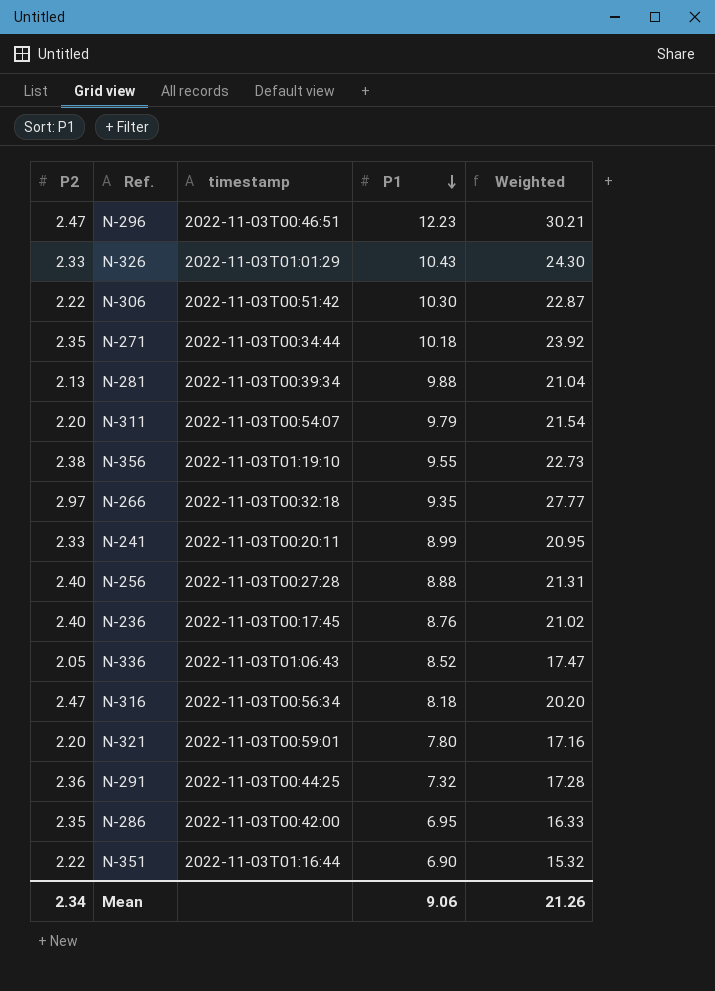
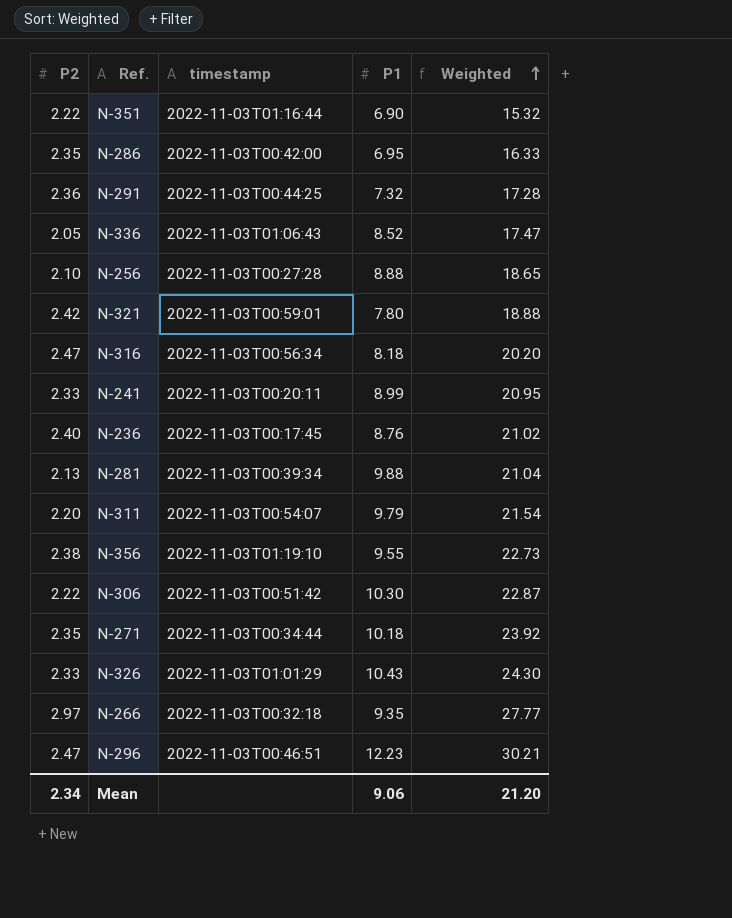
row order: P1 descending -> Weighted ascending
N-256 | P2: 2.40 -> 2.10
N-256 | Weighted: 21.31 -> 18.65
N-321 | P2: 2.20 -> 2.42
N-321 | Weighted: 17.16 -> 18.88
Mean | Weighted: 21.26 -> 21.20

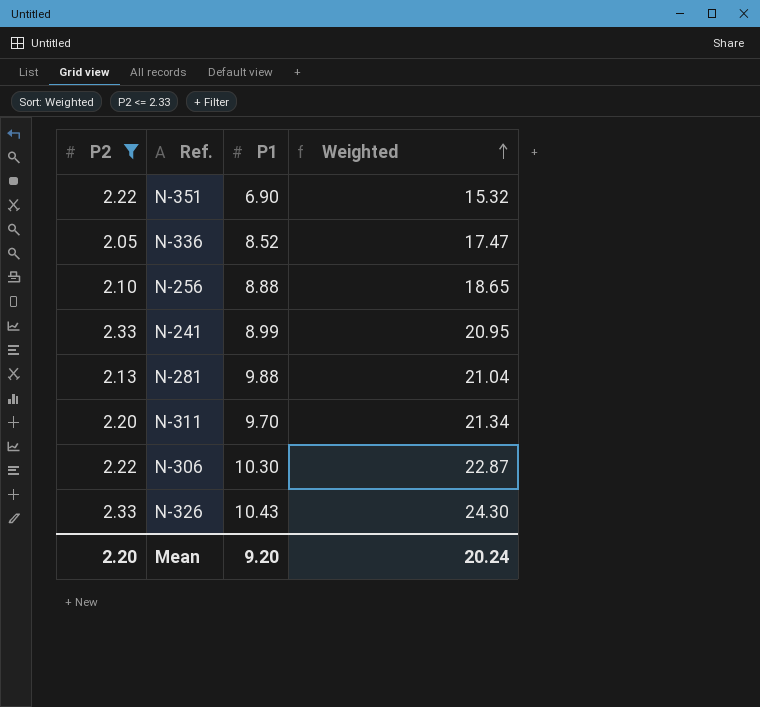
filter: none -> P2 <= 2.33
column timestamp | position: 3 -> none
N-311 | P1: 9.79 -> 9.70
N-311 | Weighted: 21.54 -> 21.34
Mean | P2: 2.34 -> 2.20
Mean | P1: 9.06 -> 9.20
Mean | Weighted: 21.20 -> 20.24

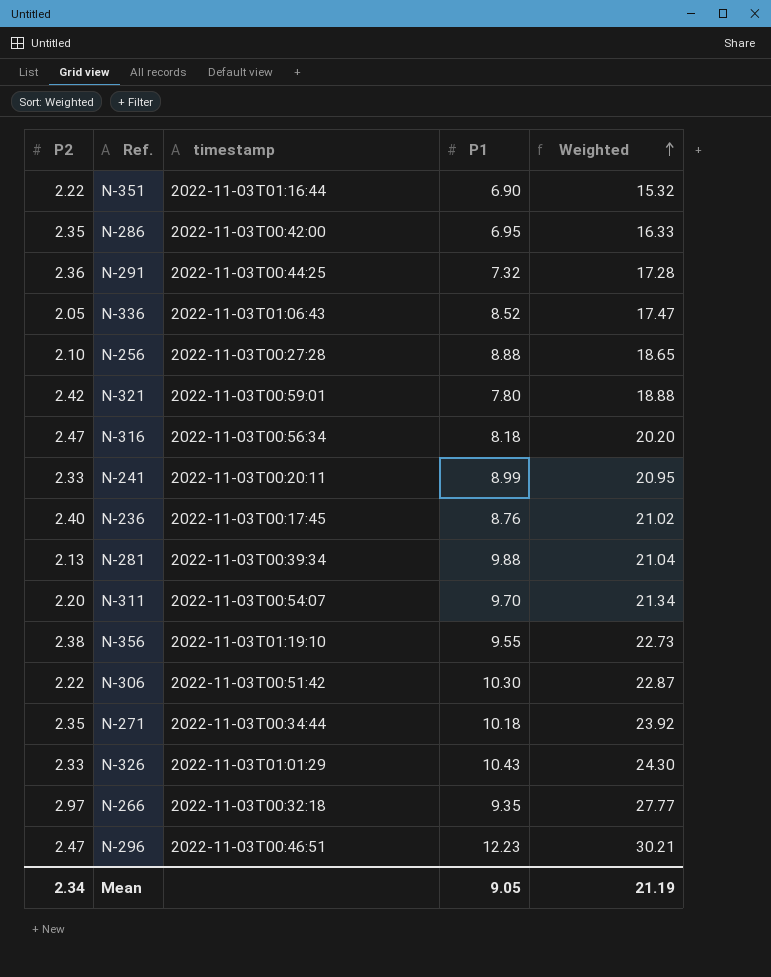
filter: P2 <= 2.33 -> none
column timestamp | position: none -> 3
Mean | P2: 2.20 -> 2.34
Mean | P1: 9.20 -> 9.05
Mean | Weighted: 20.24 -> 21.19

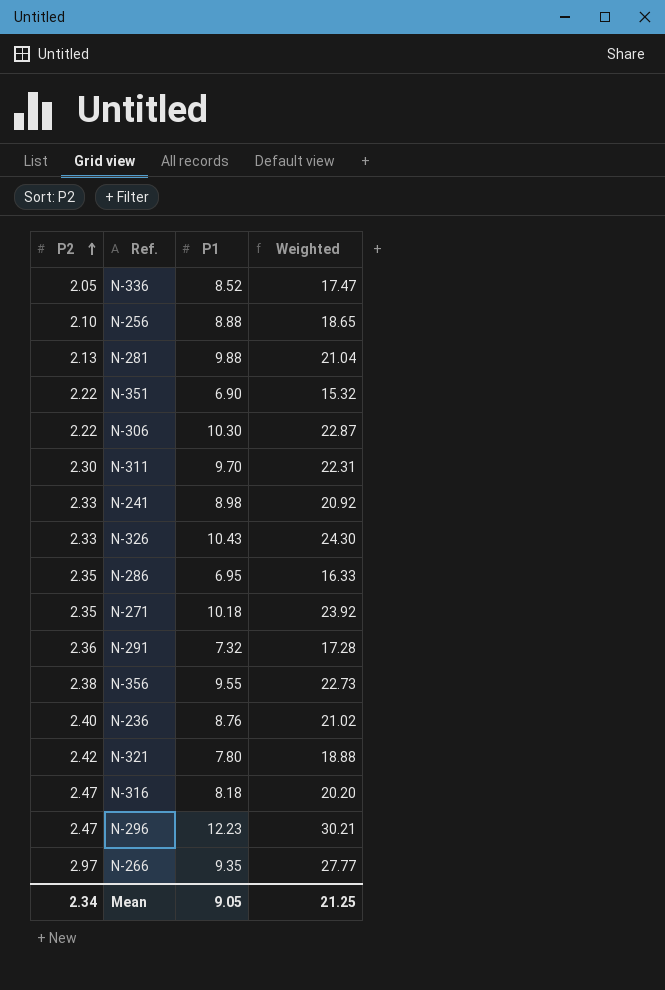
row order: Weighted ascending -> P2 ascending
column timestamp | position: 3 -> none
N-311 | P2: 2.20 -> 2.30
N-311 | Weighted: 21.34 -> 22.31
N-241 | P1: 8.99 -> 8.98
N-241 | Weighted: 20.95 -> 20.92
Mean | Weighted: 21.19 -> 21.25

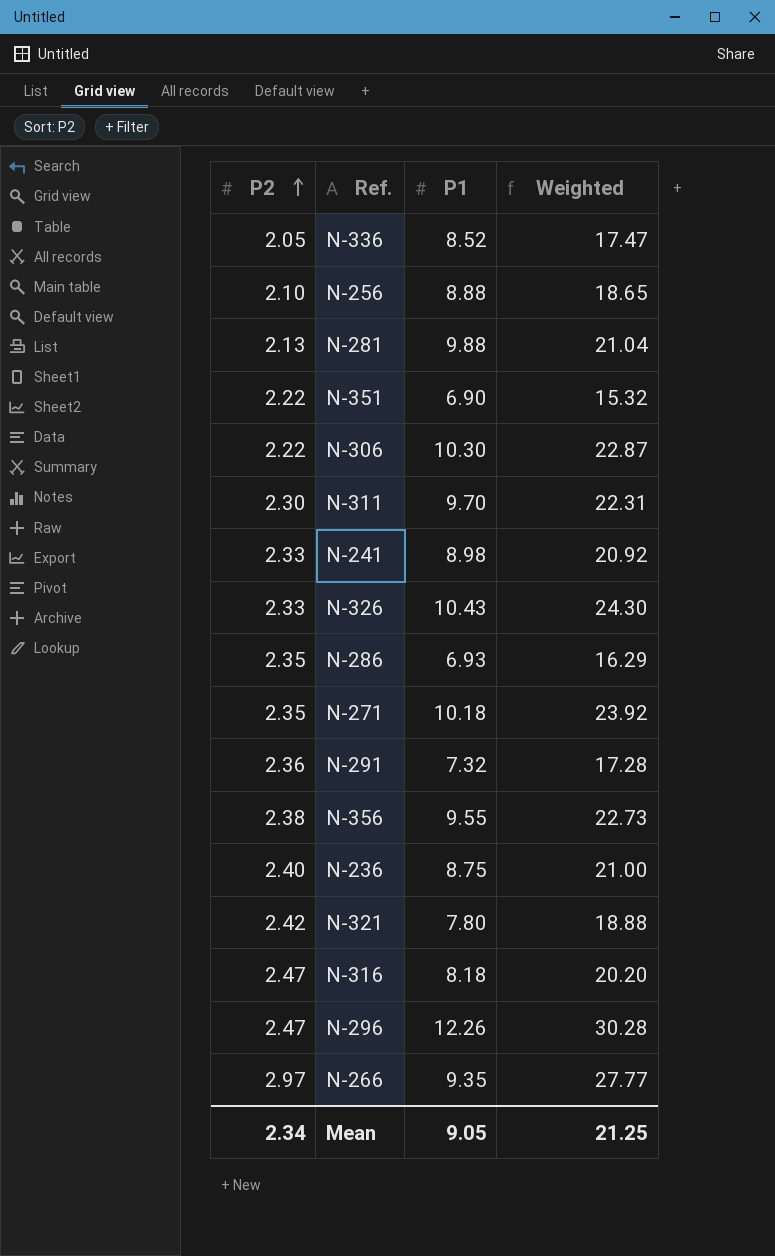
N-286 | P1: 6.95 -> 6.93
N-286 | Weighted: 16.33 -> 16.29
N-236 | P1: 8.76 -> 8.75
N-236 | Weighted: 21.02 -> 21.00
N-296 | P1: 12.23 -> 12.26
N-296 | Weighted: 30.21 -> 30.28

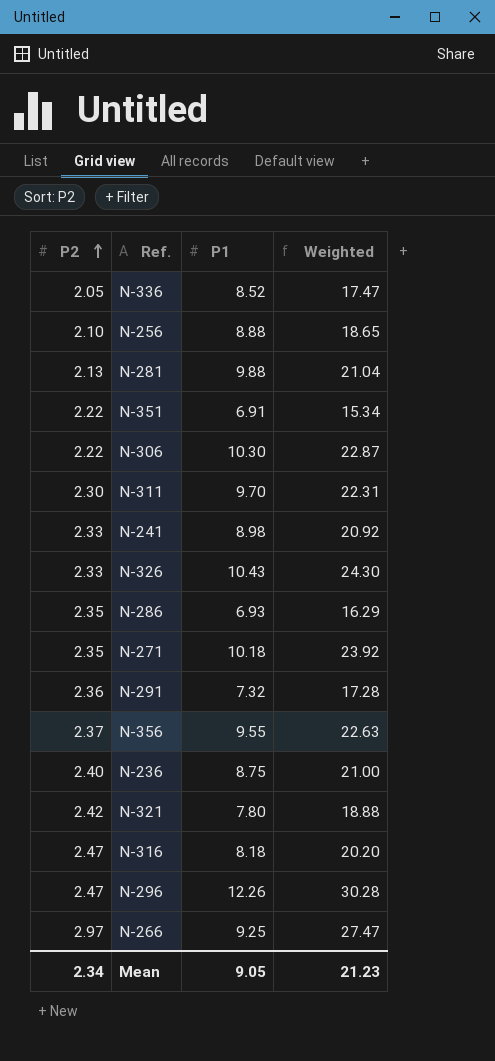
N-351 | P1: 6.90 -> 6.91
N-351 | Weighted: 15.32 -> 15.34
N-356 | P2: 2.38 -> 2.37
N-356 | Weighted: 22.73 -> 22.63
N-266 | P1: 9.35 -> 9.25
N-266 | Weighted: 27.77 -> 27.47
Mean | Weighted: 21.25 -> 21.23

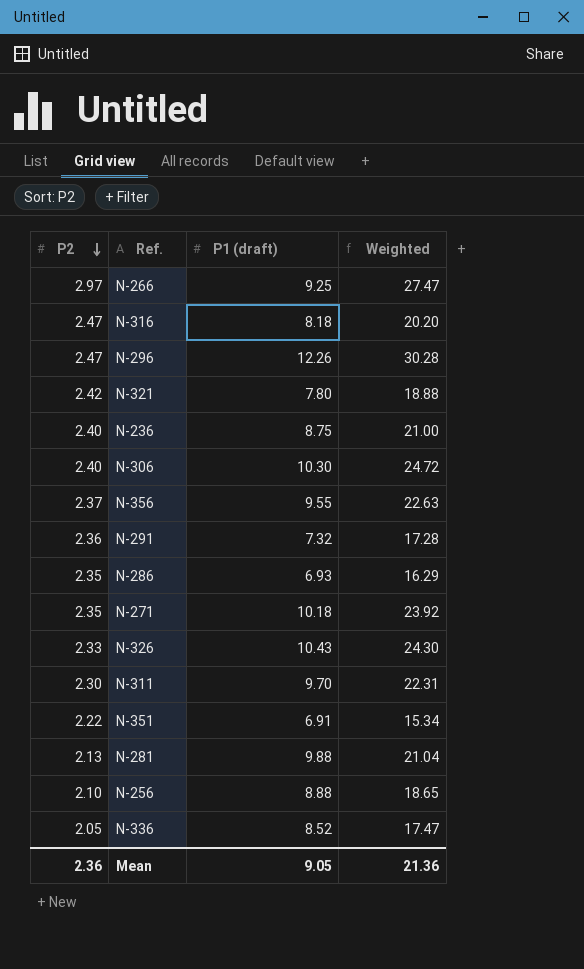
row order: P2 ascending -> P2 descending
column name: P1 -> P1 (draft)
row N-241: 2.33 | 8.98 | 20.92 -> none
N-306 | P2: 2.22 -> 2.40
N-306 | Weighted: 22.87 -> 24.72
Mean | P2: 2.34 -> 2.36
Mean | Weighted: 21.23 -> 21.36

